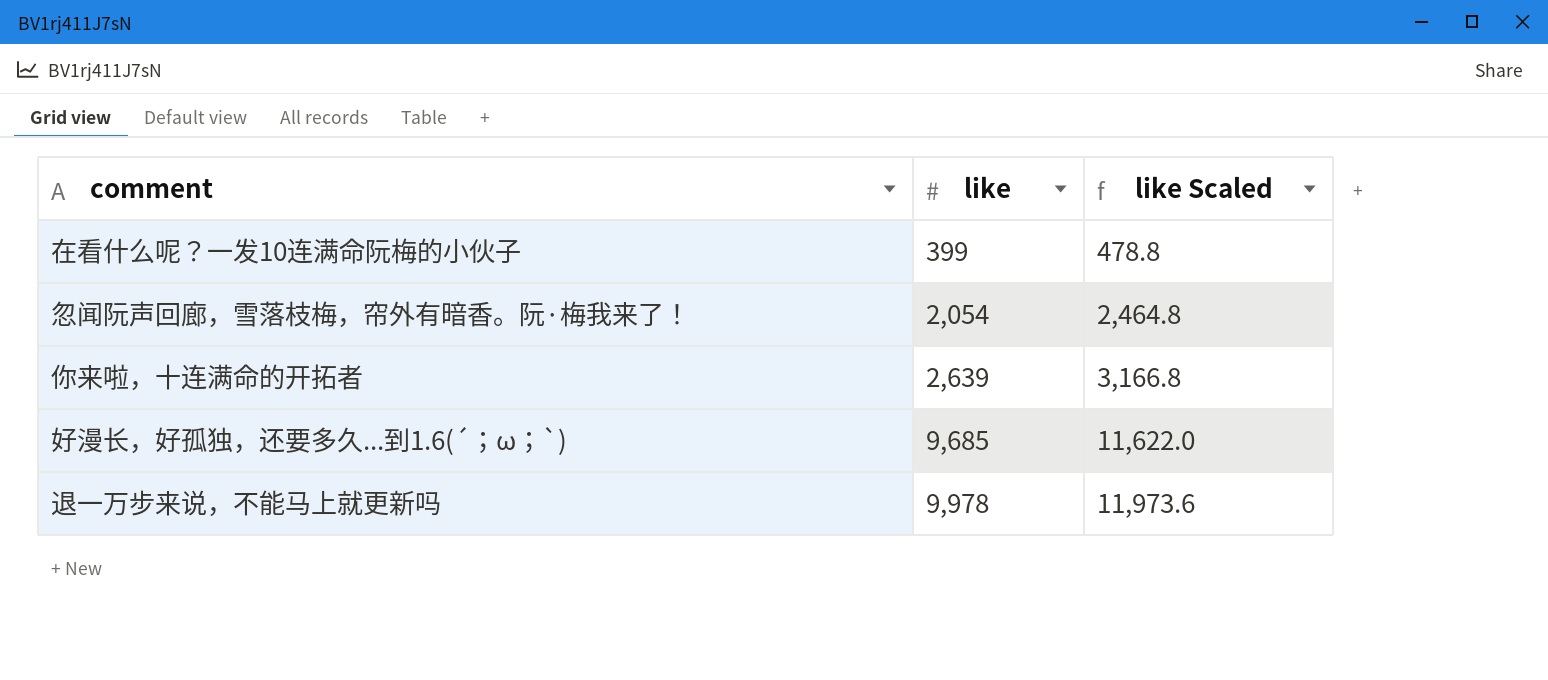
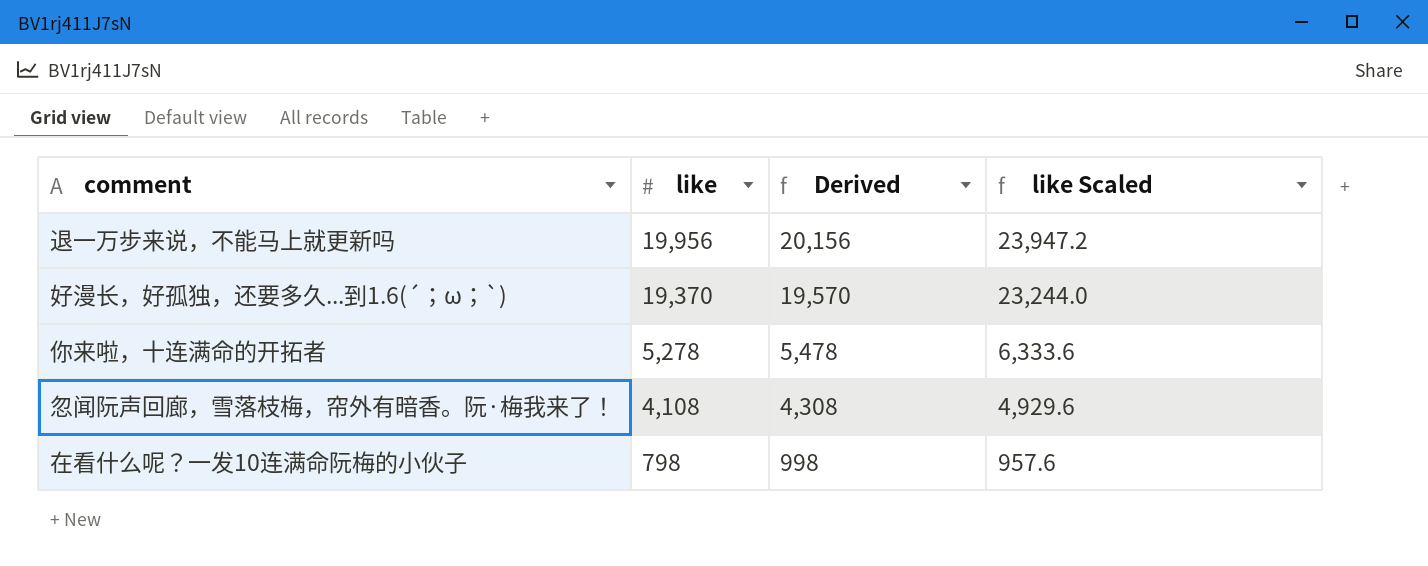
row order: like ascending -> like descending
column Derived | formula: none -> [like] + 200
退一万步来说，不能马上就更新吗 | like: 9,978 -> 19,956
退一万步来说，不能马上就更新吗 | like Scaled: 11,973.6 -> 23,947.2
好漫长，好孤独，还要多久...到1.6(´；ω；`) | like: 9,685 -> 19,370
好漫长，好孤独，还要多久...到1.6(´；ω；`) | like Scaled: 11,622.0 -> 23,244.0
你来啦，十连满命的开拓者 | like: 2,639 -> 5,278
你来啦，十连满命的开拓者 | like Scaled: 3,166.8 -> 6,333.6
忽闻阮声回廊，雪落枝梅，帘外有暗香。阮·梅我来了！ | like: 2,054 -> 4,108
忽闻阮声回廊，雪落枝梅，帘外有暗香。阮·梅我来了！ | like Scaled: 2,464.8 -> 4,929.6
在看什么呢？一发10连满命阮梅的小伙子 | like: 399 -> 798
在看什么呢？一发10连满命阮梅的小伙子 | like Scaled: 478.8 -> 957.6

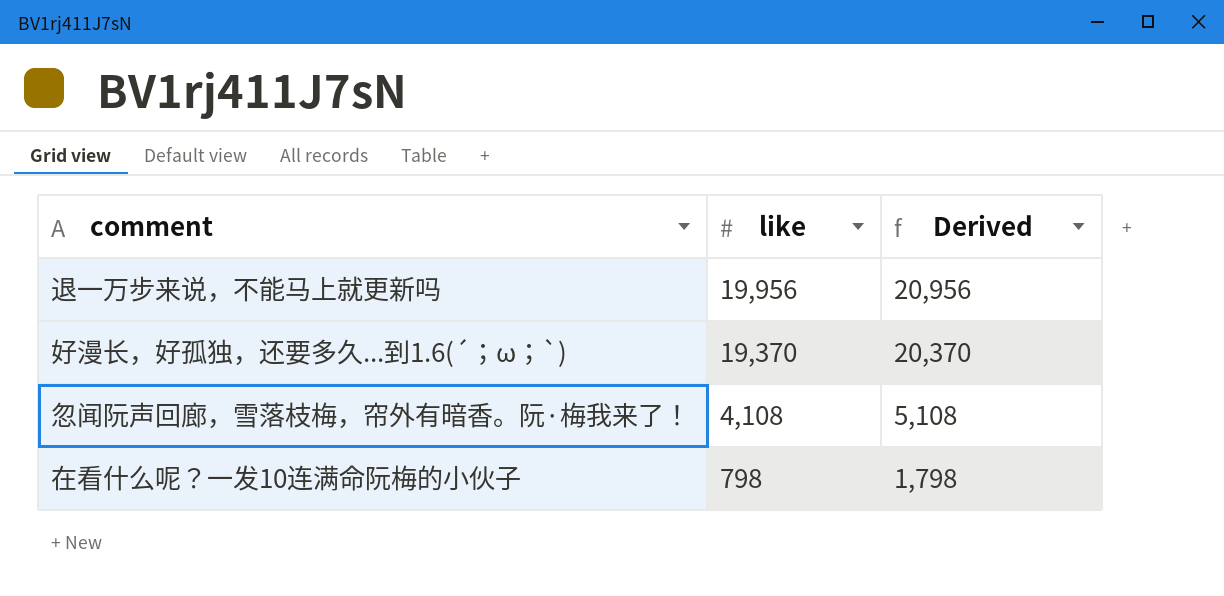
column like Scaled | formula: [like] * 1.2 -> none
column Derived | formula: [like] + 200 -> [like] + 1000
row 你来啦，十连满命的开拓者: 5,278 | 5,478 | 6,333.6 -> none

